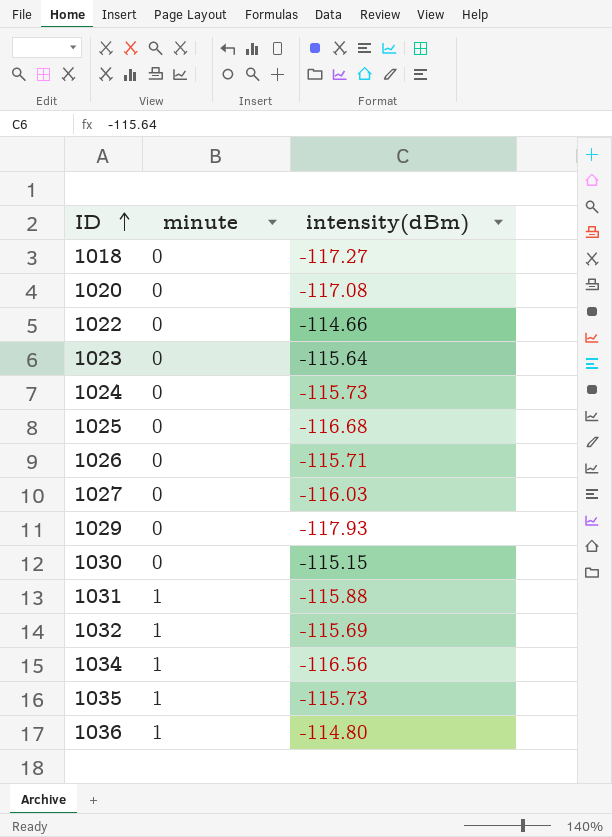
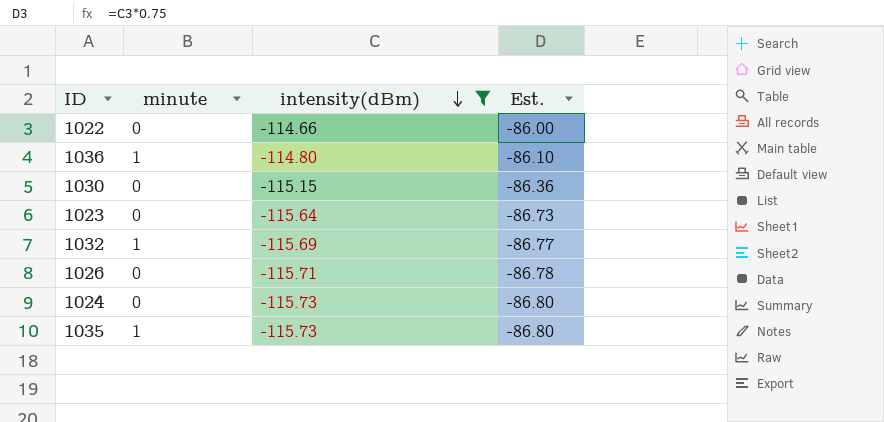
filter: none -> intensity(dBm) >= -115.73
row order: ID ascending -> intensity(dBm) descending
column Est. | formula: none -> [intensity(dBm)] * 0.75

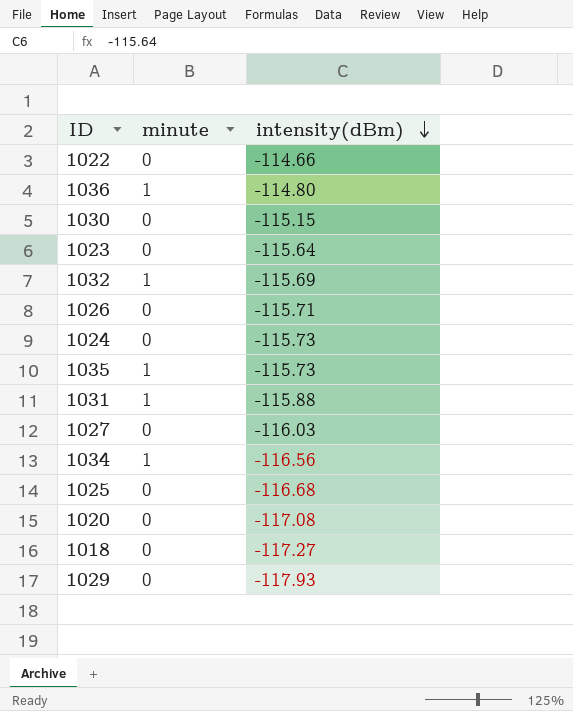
filter: intensity(dBm) >= -115.73 -> none
column Est. | formula: [intensity(dBm)] * 0.75 -> none

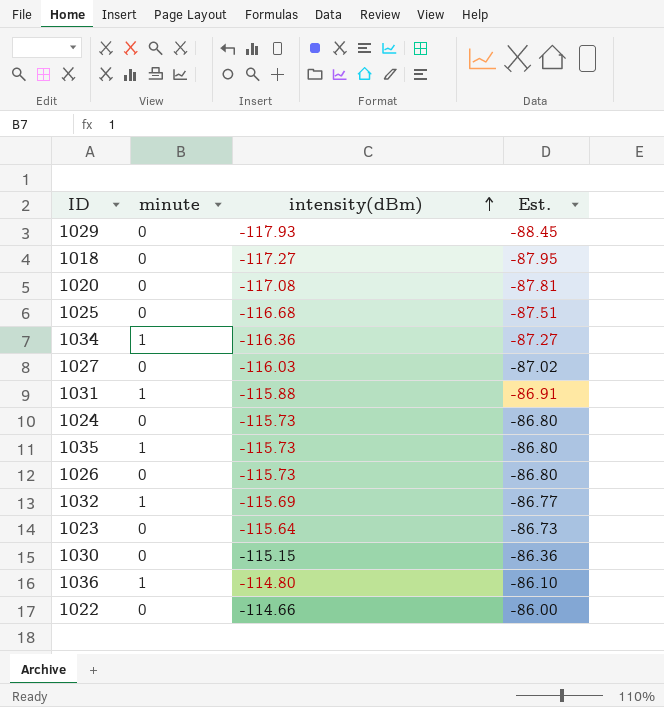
row order: intensity(dBm) descending -> intensity(dBm) ascending
column Est. | formula: none -> [intensity(dBm)] * 0.75
1034 | intensity(dBm): -116.56 -> -116.36
1026 | intensity(dBm): -115.71 -> -115.73

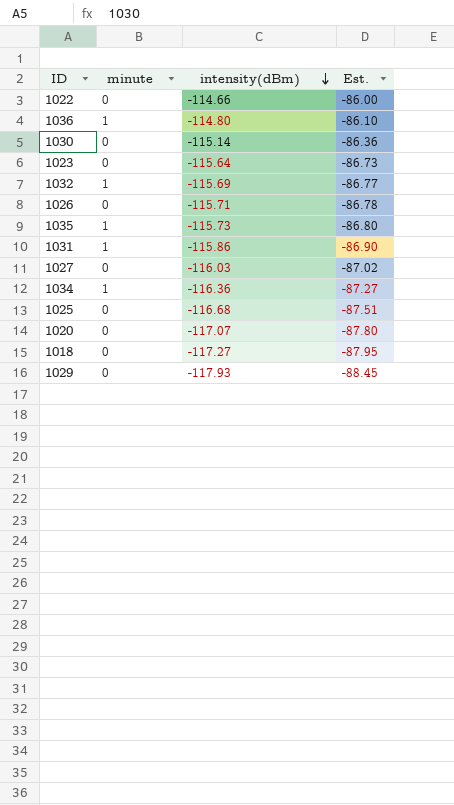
row order: intensity(dBm) ascending -> intensity(dBm) descending
row 1024: 0 | -115.73 | -86.80 -> none
1030 | intensity(dBm): -115.15 -> -115.14
1026 | intensity(dBm): -115.73 -> -115.71
1026 | Est.: -86.80 -> -86.78
1031 | intensity(dBm): -115.88 -> -115.86
1031 | Est.: -86.91 -> -86.90
1020 | intensity(dBm): -117.08 -> -117.07
1020 | Est.: -87.81 -> -87.80

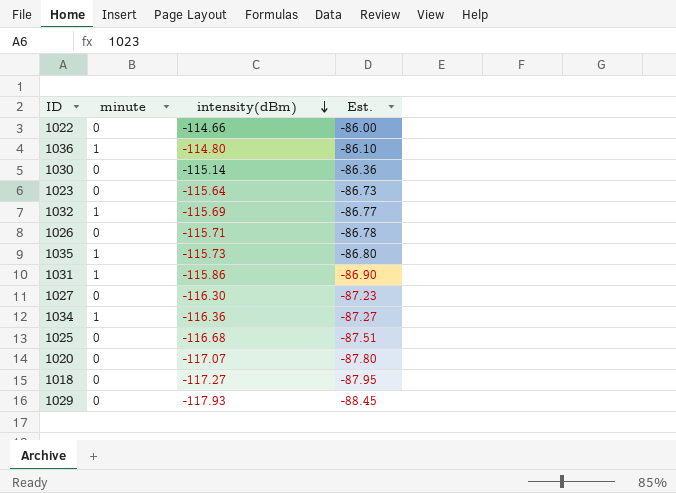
1027 | intensity(dBm): -116.03 -> -116.30
1027 | Est.: -87.02 -> -87.23

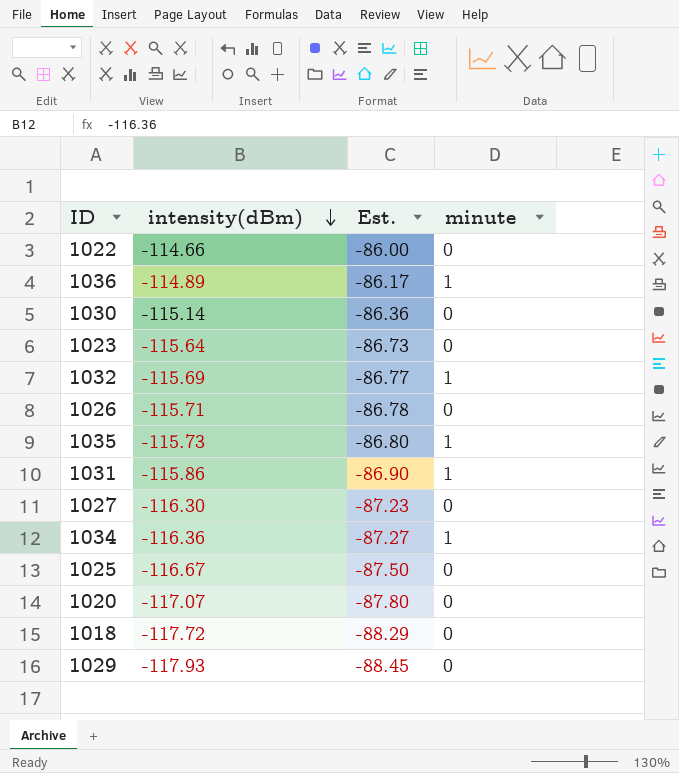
column minute | position: 2 -> 4
1036 | intensity(dBm): -114.80 -> -114.89
1036 | Est.: -86.10 -> -86.17
1025 | intensity(dBm): -116.68 -> -116.67
1025 | Est.: -87.51 -> -87.50
1018 | intensity(dBm): -117.27 -> -117.72
1018 | Est.: -87.95 -> -88.29

